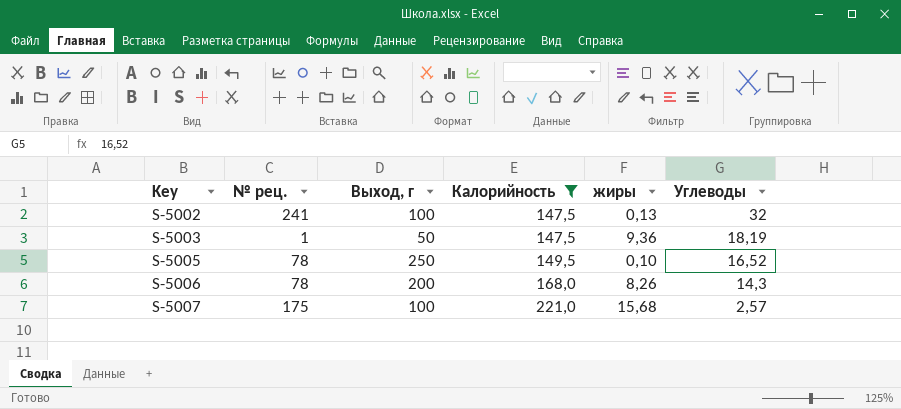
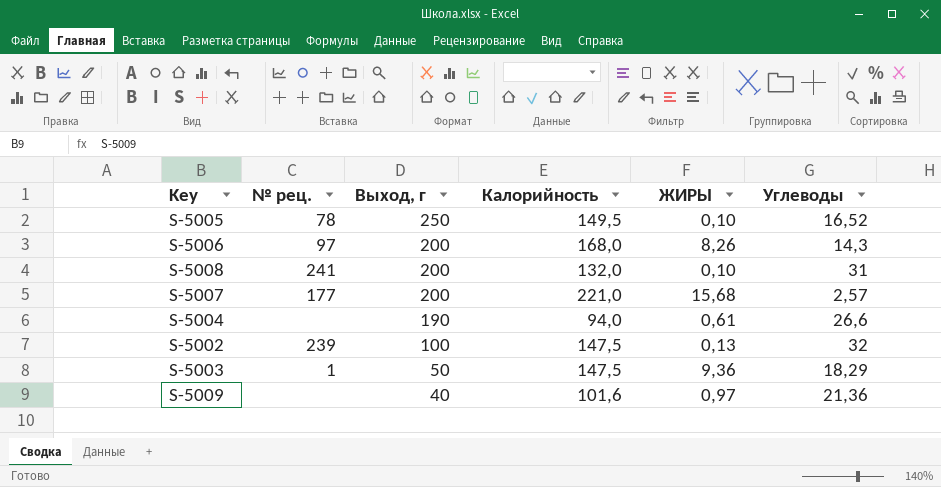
filter: Калорийность >= 147,5 -> none
row order: Key ascending -> Выход, г descending
column name: жиры -> ЖИРЫ
S-5006 | № рец.: 78 -> 97
S-5007 | № рец.: 175 -> 177
S-5007 | Выход, г: 100 -> 200
S-5002 | № рец.: 241 -> 239
S-5003 | Углеводы: 18,19 -> 18,29

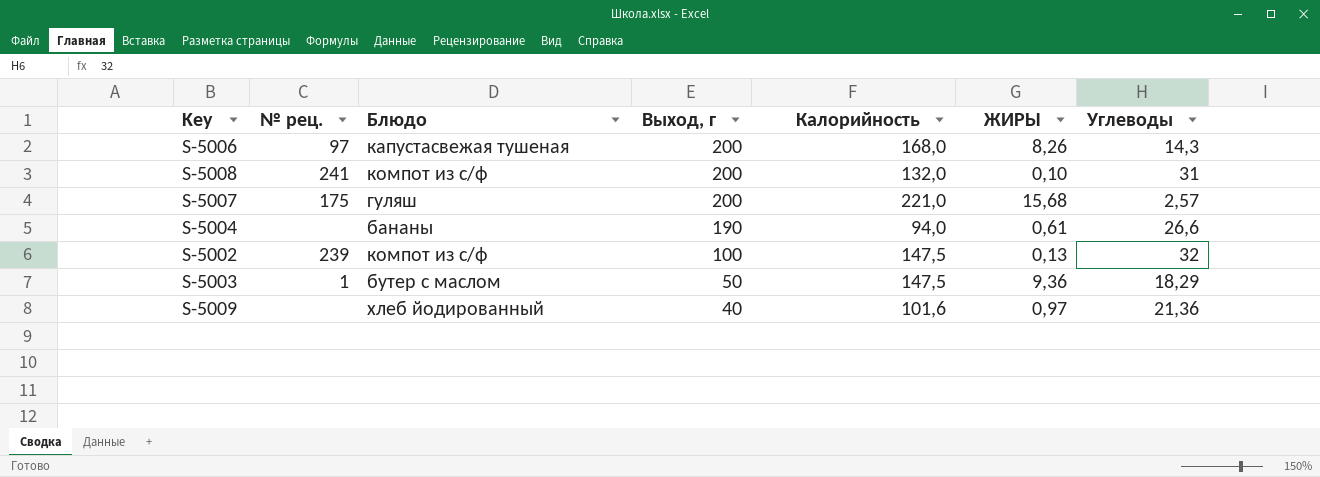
column Блюдо | position: none -> 3
row S-5005: 78 | 250 | 149,5 | 0,10 | 16,52 -> none
S-5007 | № рец.: 177 -> 175

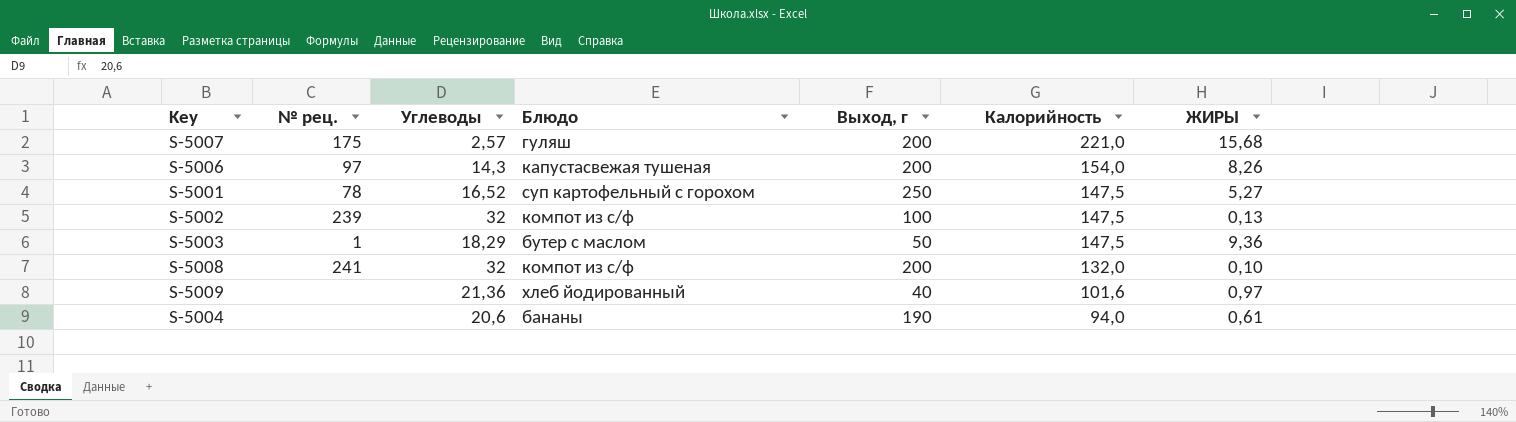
row order: Выход, г descending -> Калорийность descending
column Углеводы | position: 7 -> 3
S-5006 | Калорийность: 168,0 -> 154,0
row S-5001: none -> 78 | 16,52 | суп картофельный с горохом | 250 | 147,5 | 5,27
S-5008 | Углеводы: 31 -> 32
S-5004 | Углеводы: 26,6 -> 20,6

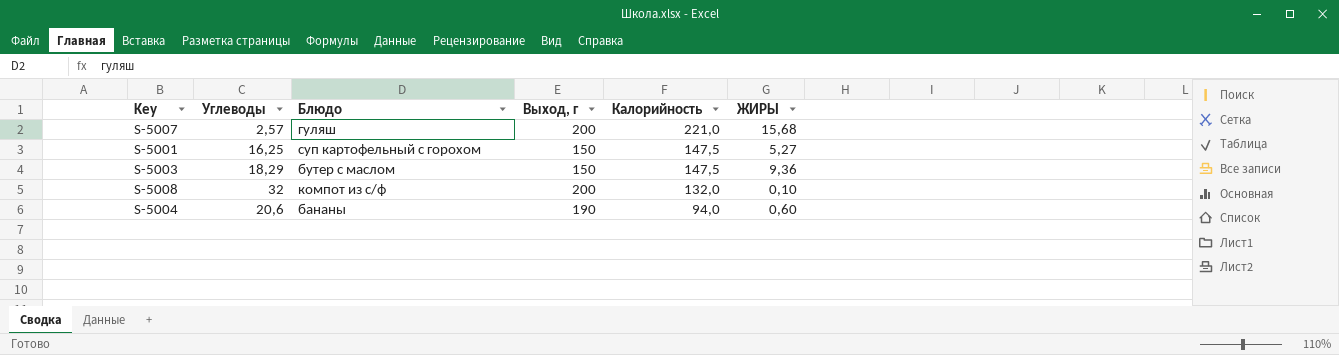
column № рец. | position: 2 -> none
row S-5006: 97 | 14,3 | капустасвежая тушеная | 200 | 154,0 | 8,26 -> none
row S-5002: 239 | 32 | компот из с/ф | 100 | 147,5 | 0,13 -> none
row S-5009: none | 21,36 | хлеб йодированный | 40 | 101,6 | 0,97 -> none
S-5001 | Углеводы: 16,52 -> 16,25
S-5001 | Выход, г: 250 -> 150
S-5003 | Выход, г: 50 -> 150
S-5004 | ЖИРЫ: 0,61 -> 0,60

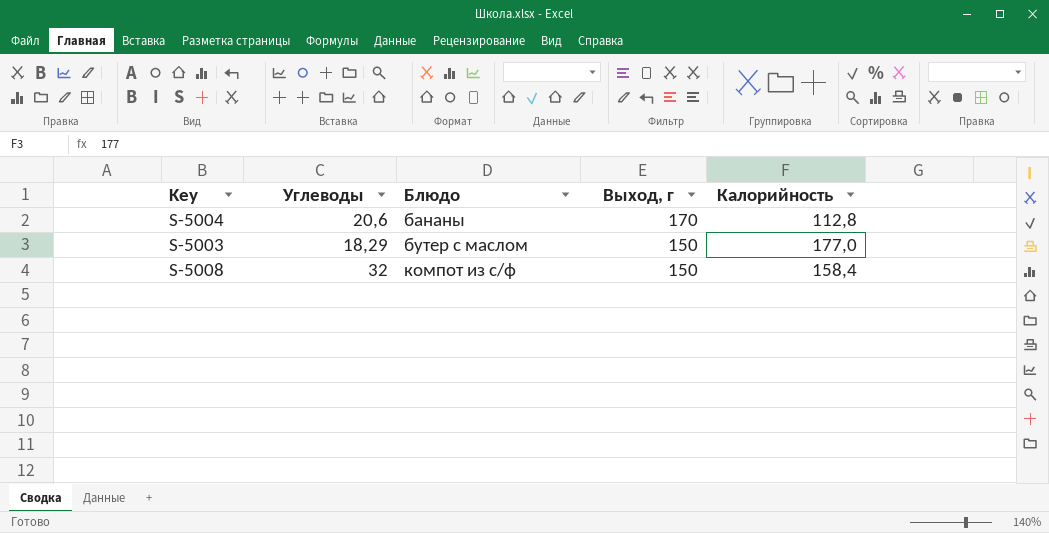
row order: Калорийность descending -> Блюдо ascending
column ЖИРЫ | position: 6 -> none
row S-5007: 2,57 | гуляш | 200 | 221,0 | 15,68 -> none
row S-5001: 16,25 | суп картофельный с горохом | 150 | 147,5 | 5,27 -> none
S-5004 | Выход, г: 190 -> 170
S-5004 | Калорийность: 94,0 -> 112,8
S-5003 | Калорийность: 147,5 -> 177,0
S-5008 | Выход, г: 200 -> 150
S-5008 | Калорийность: 132,0 -> 158,4

